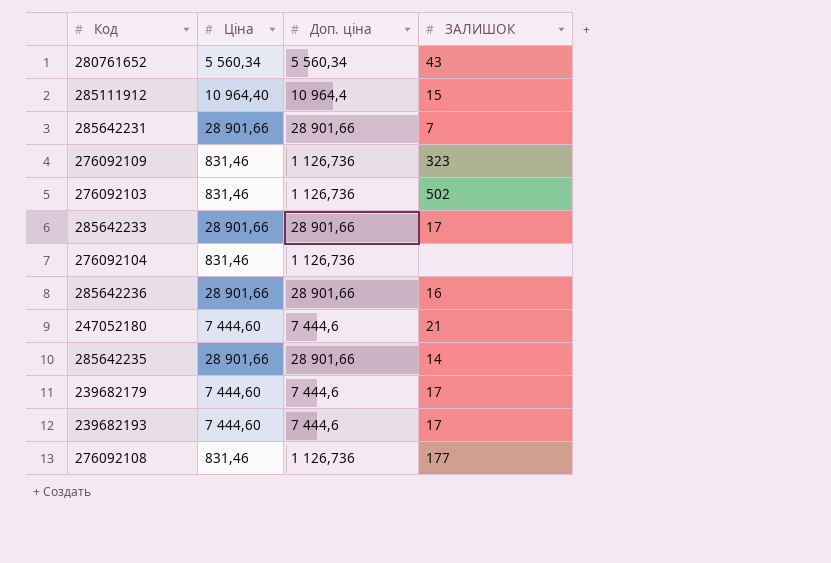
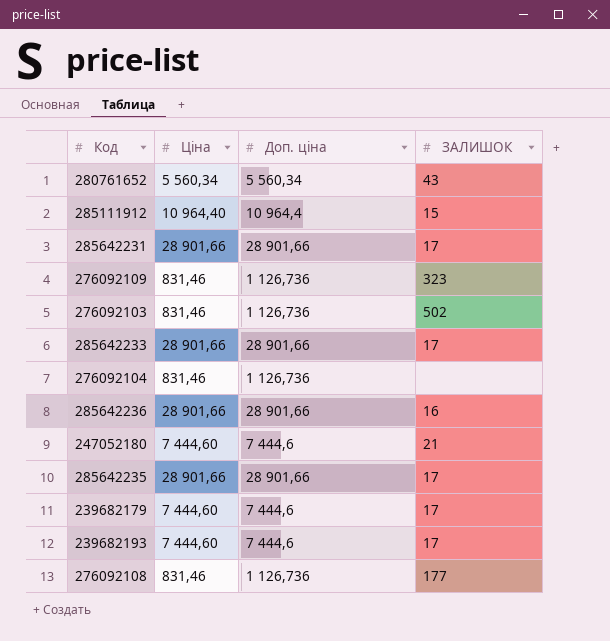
285642231 | ЗАЛИШОК: 7 -> 17
285642235 | ЗАЛИШОК: 14 -> 17

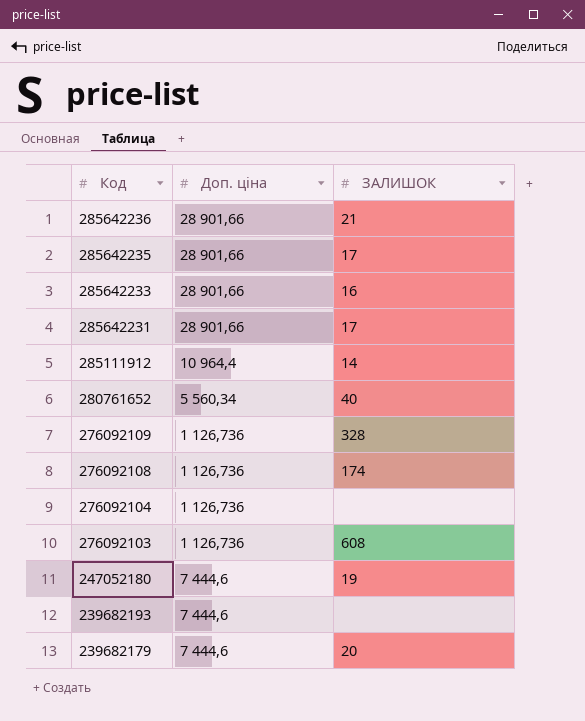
row order: none -> Код descending
column Ціна | position: 2 -> none
285642236 | ЗАЛИШОК: 16 -> 21
285642233 | ЗАЛИШОК: 17 -> 16
285111912 | ЗАЛИШОК: 15 -> 14
280761652 | ЗАЛИШОК: 43 -> 40
276092109 | ЗАЛИШОК: 323 -> 328
276092108 | ЗАЛИШОК: 177 -> 174
276092103 | ЗАЛИШОК: 502 -> 608
247052180 | ЗАЛИШОК: 21 -> 19
239682193 | ЗАЛИШОК: 17 -> none
239682179 | ЗАЛИШОК: 17 -> 20

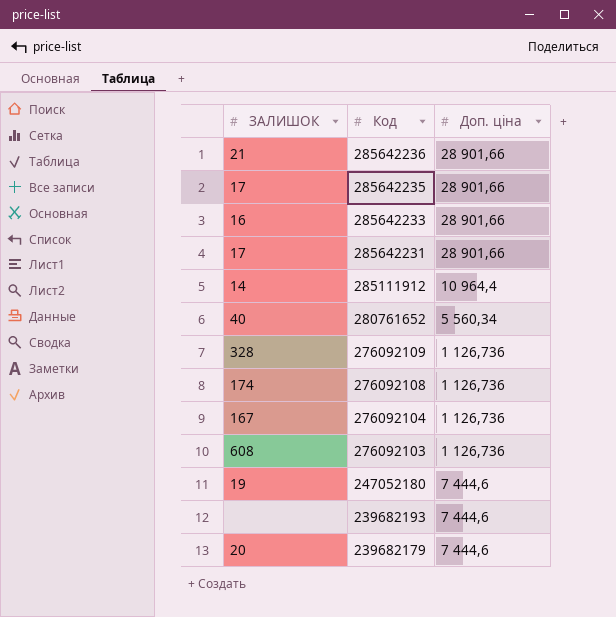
column ЗАЛИШОК | position: 3 -> 1
276092104 | ЗАЛИШОК: none -> 167

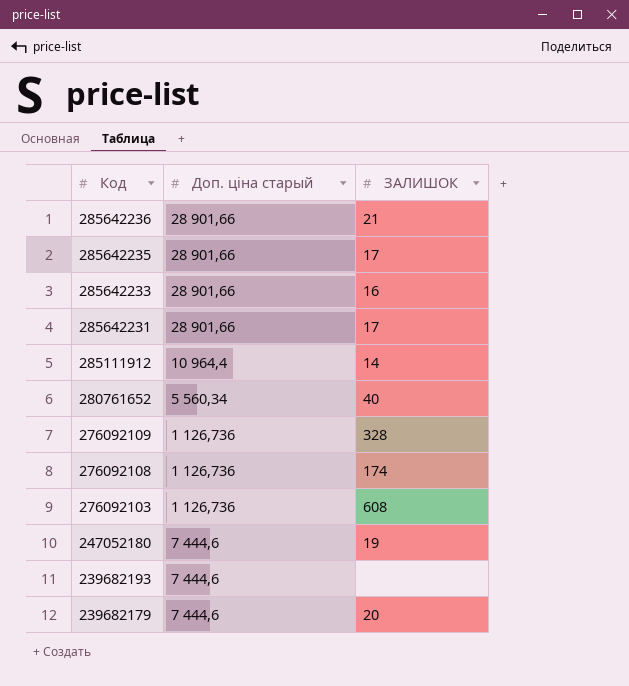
column name: Доп. ціна -> Доп. ціна старый
column ЗАЛИШОК | position: 1 -> 3
row 276092104: 167 | 1 126,736 -> none

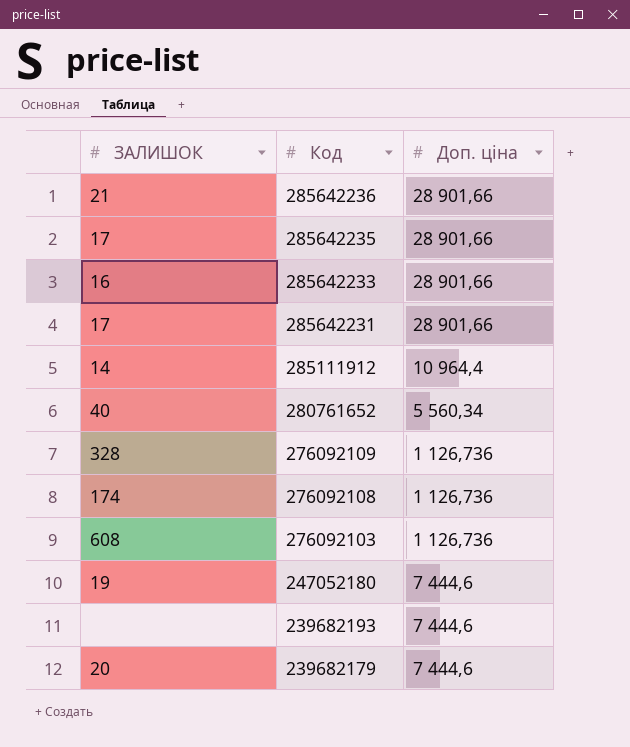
column ЗАЛИШОК | position: 3 -> 1
column name: Доп. ціна старый -> Доп. ціна

